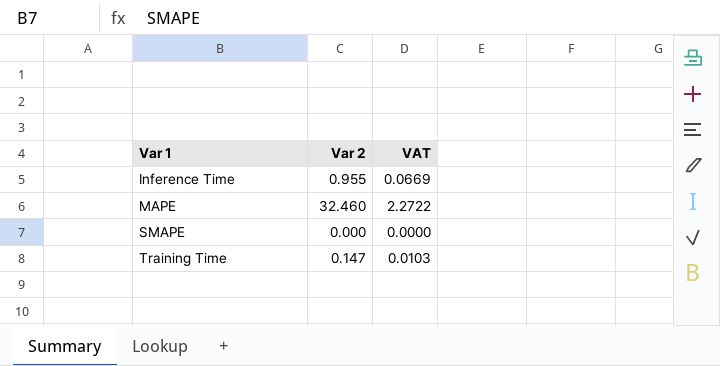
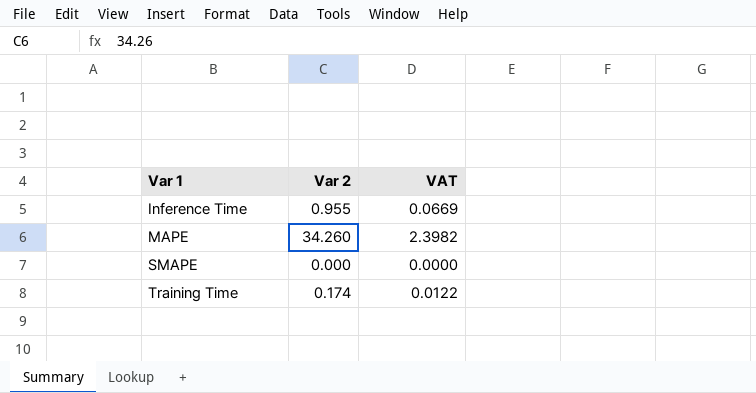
MAPE | Var 2: 32.460 -> 34.260
MAPE | VAT: 2.2722 -> 2.3982
Training Time | Var 2: 0.147 -> 0.174
Training Time | VAT: 0.0103 -> 0.0122

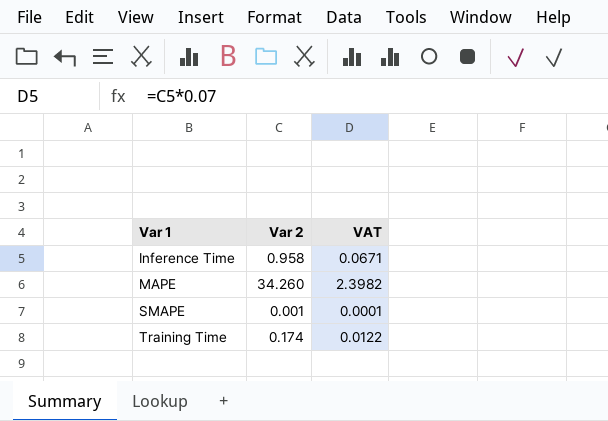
Inference Time | Var 2: 0.955 -> 0.958
Inference Time | VAT: 0.0669 -> 0.0671
SMAPE | Var 2: 0.000 -> 0.001
SMAPE | VAT: 0.0000 -> 0.0001

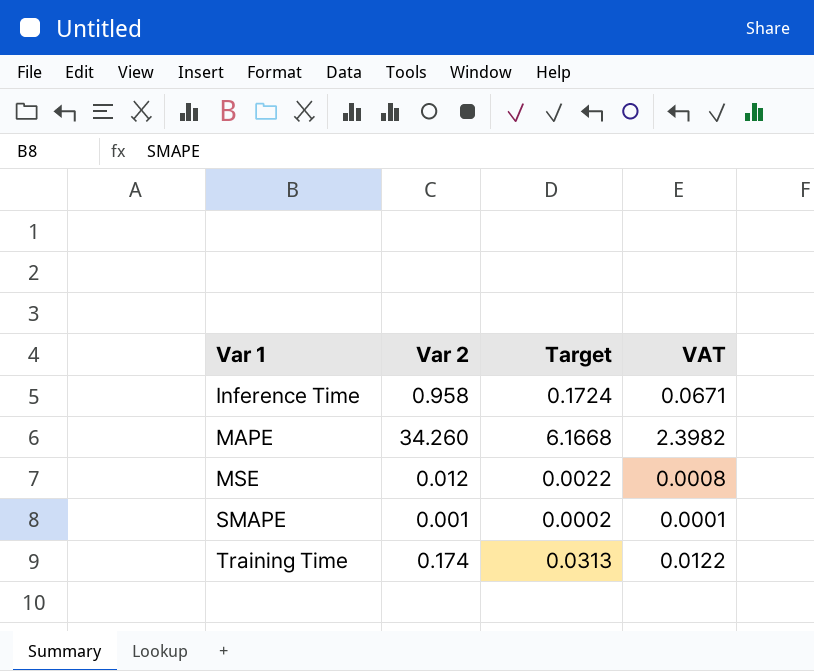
column Target | formula: none -> [Var 2] * 0.18
row MSE: none -> 0.012 | 0.0022 | 0.0008

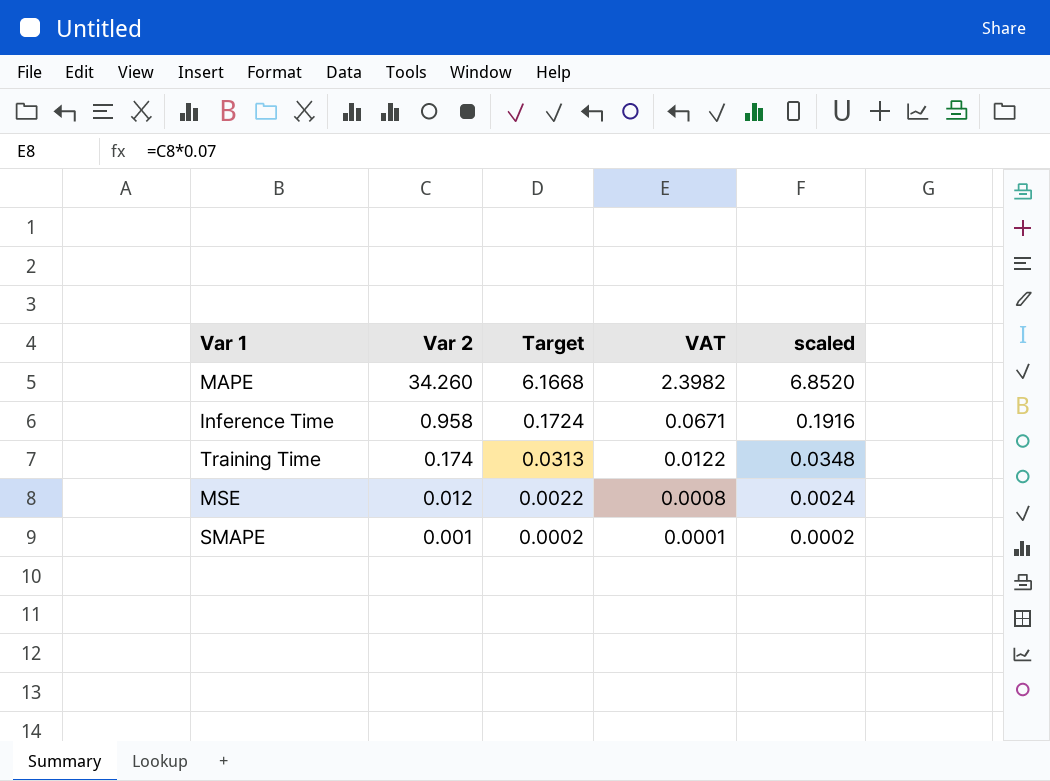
row order: Var 1 ascending -> Var 2 descending
column scaled | formula: none -> [Var 2] * 0.2

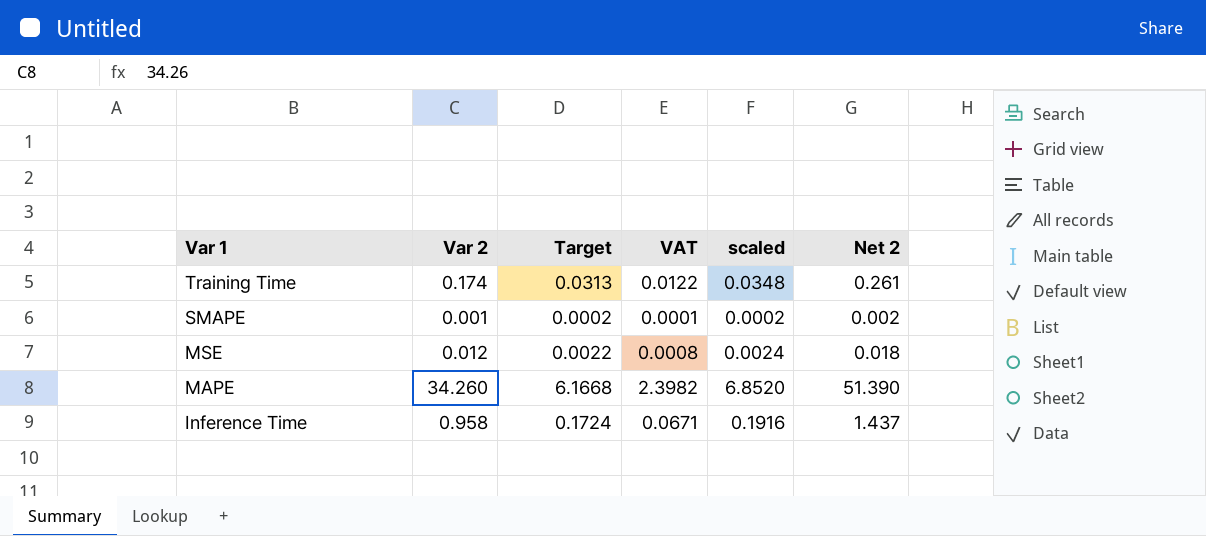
row order: Var 2 descending -> Var 1 descending
column Net 2 | formula: none -> [Var 2] * 1.5

